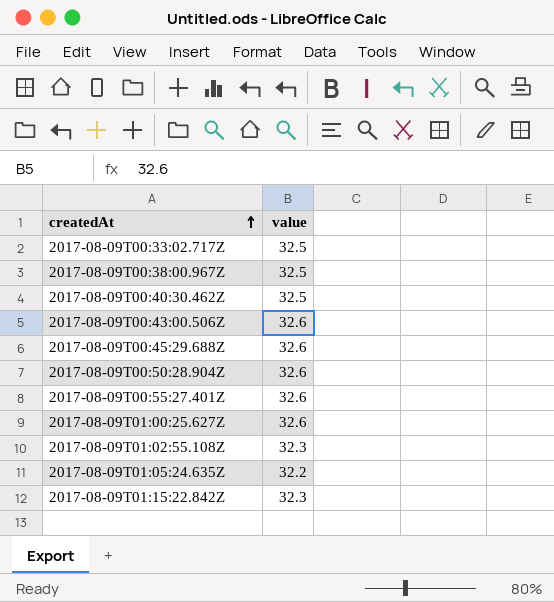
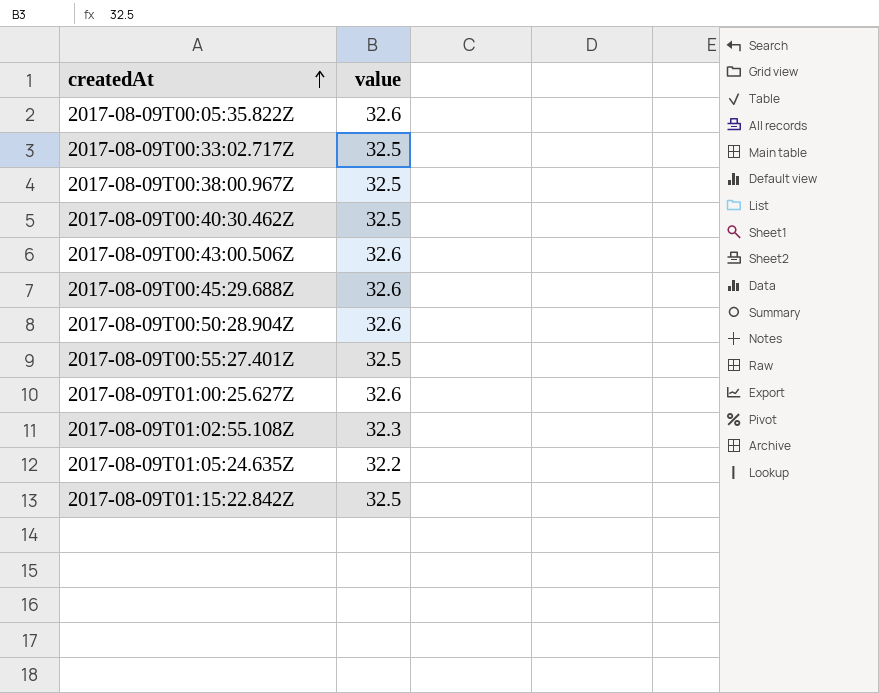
row 2017-08-09T00:05:35.822Z: none -> 32.6
2017-08-09T00:55:27.401Z | value: 32.6 -> 32.5
2017-08-09T01:15:22.842Z | value: 32.3 -> 32.5

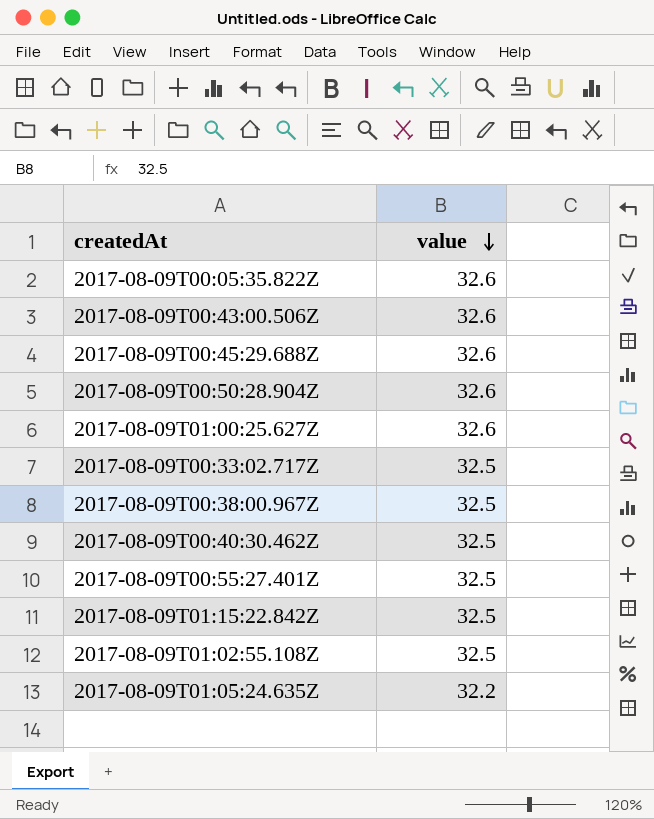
row order: createdAt ascending -> value descending
2017-08-09T01:02:55.108Z | value: 32.3 -> 32.5

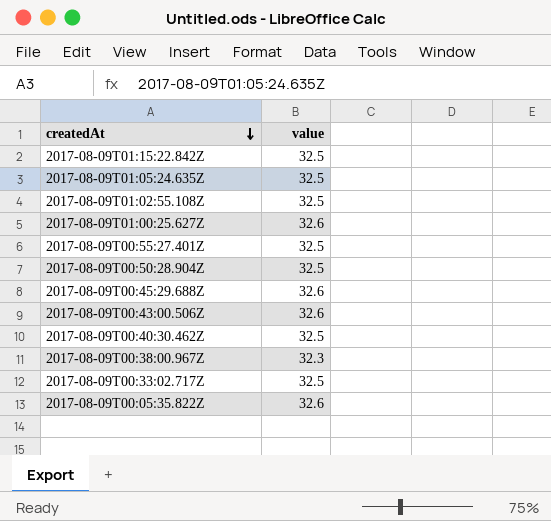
row order: value descending -> createdAt descending
2017-08-09T01:05:24.635Z | value: 32.2 -> 32.5
2017-08-09T00:50:28.904Z | value: 32.6 -> 32.5
2017-08-09T00:38:00.967Z | value: 32.5 -> 32.3

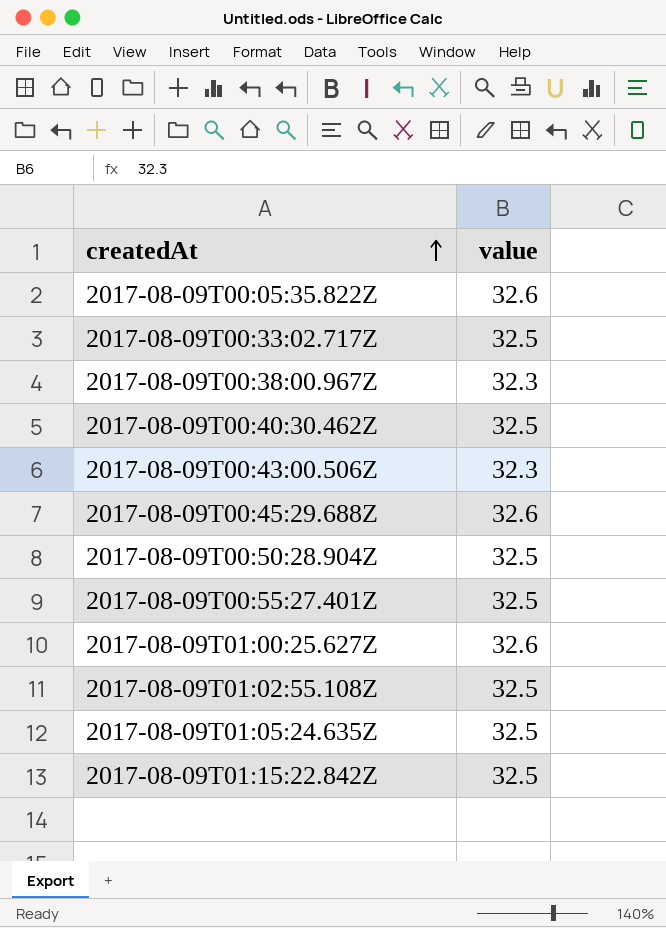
row order: createdAt descending -> createdAt ascending
2017-08-09T00:43:00.506Z | value: 32.6 -> 32.3

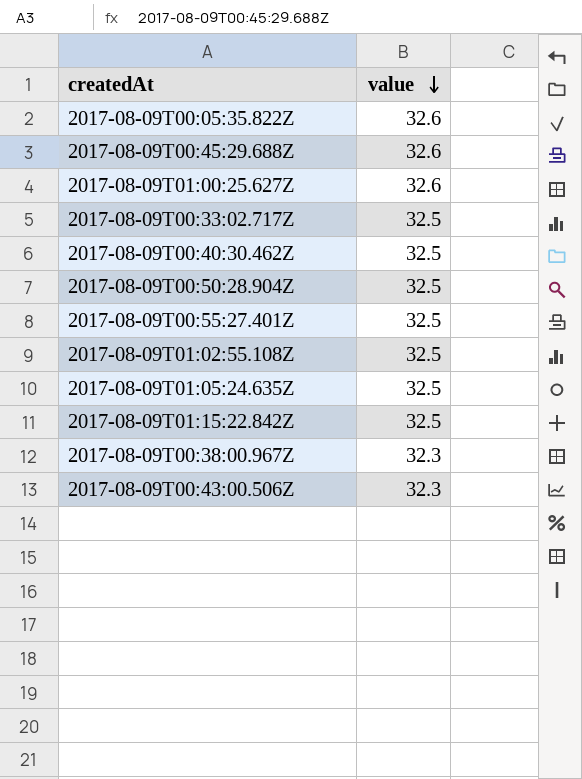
row order: createdAt ascending -> value descending

